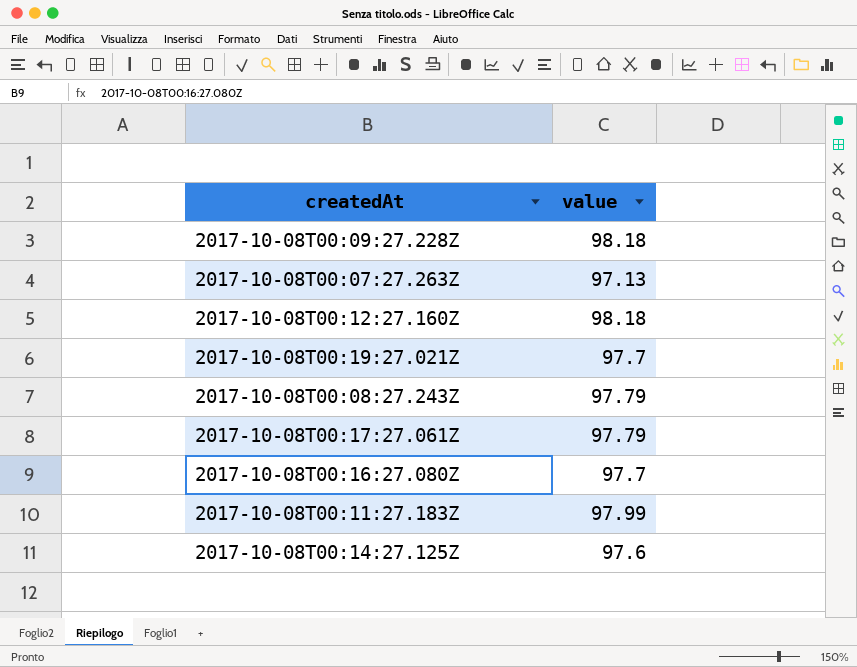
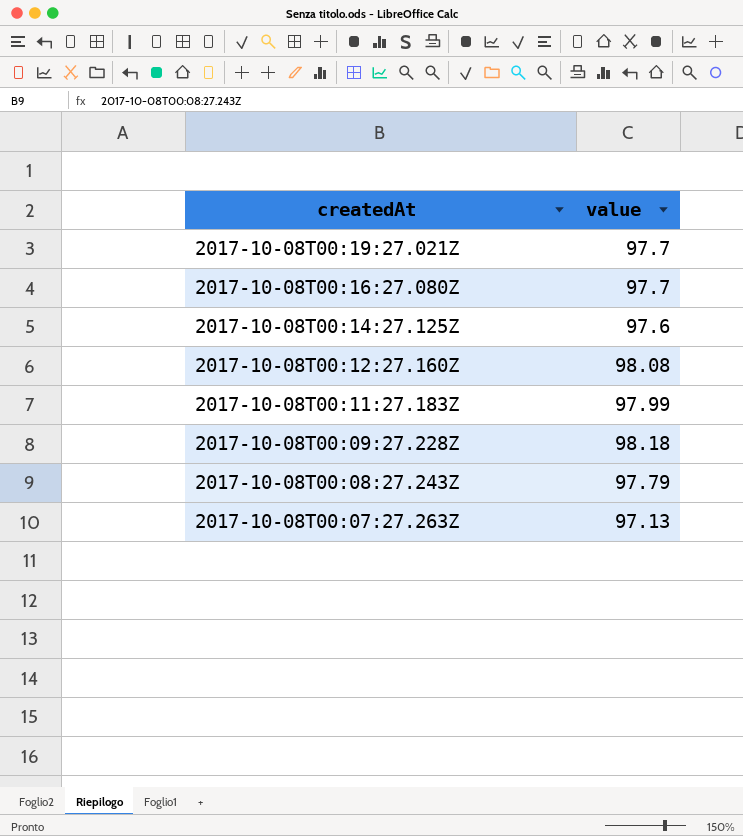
row order: none -> createdAt descending
row 2017-10-08T00:17:27.061Z: 97.79 -> none
2017-10-08T00:12:27.160Z | value: 98.18 -> 98.08

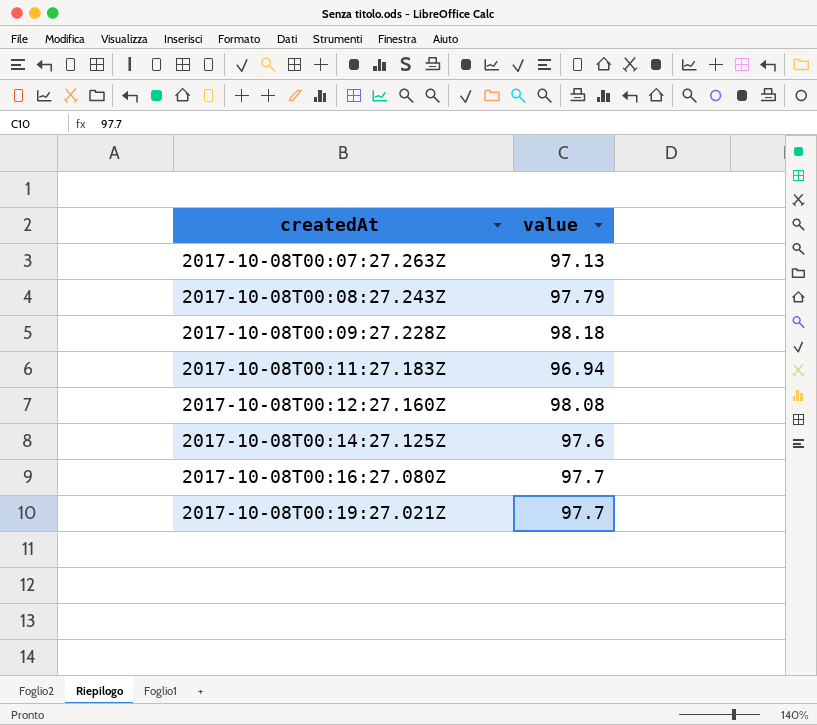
row order: createdAt descending -> createdAt ascending
2017-10-08T00:11:27.183Z | value: 97.99 -> 96.94

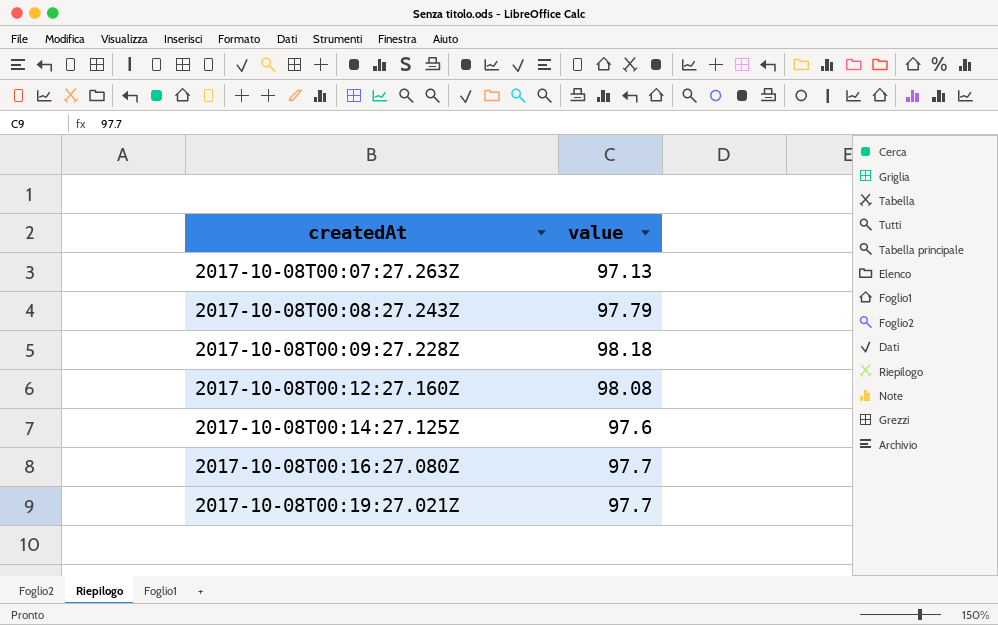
row 2017-10-08T00:11:27.183Z: 96.94 -> none

